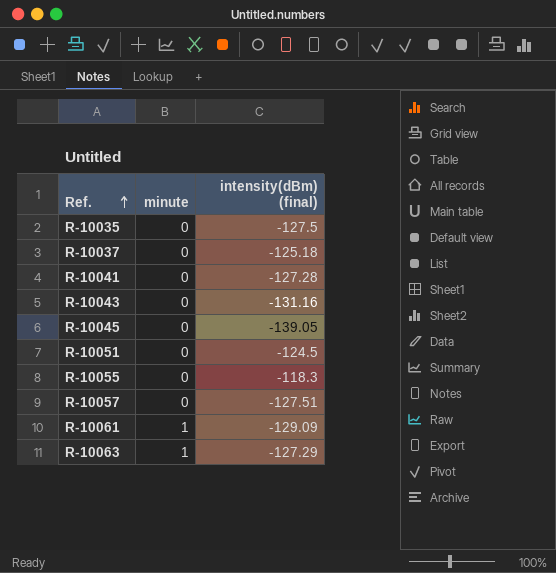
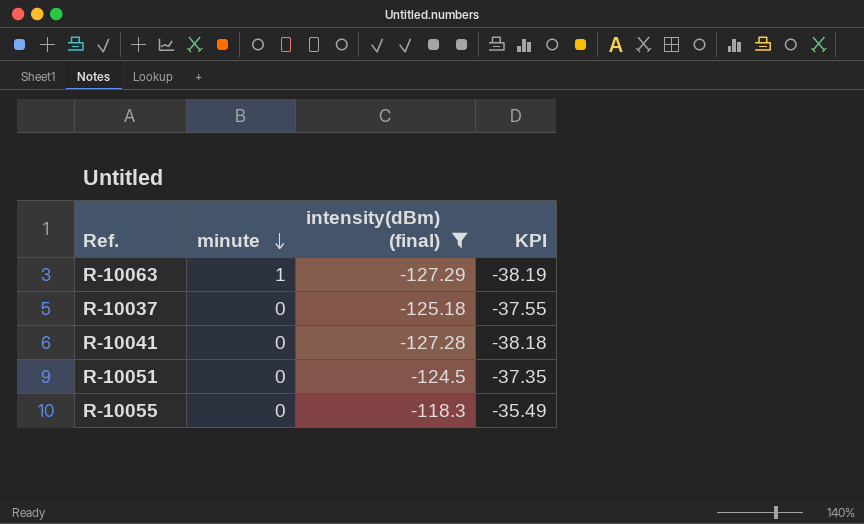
filter: none -> intensity(dBm) (final) >= -127.29
row order: Ref. ascending -> minute descending
column KPI | formula: none -> [intensity(dBm) (final)] * 0.3

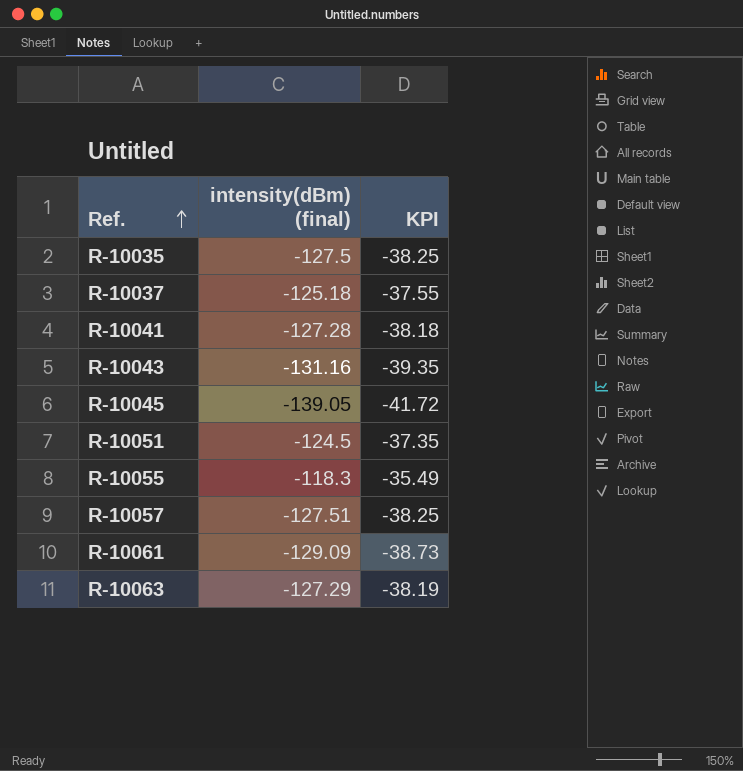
filter: intensity(dBm) (final) >= -127.29 -> none
row order: minute descending -> Ref. ascending
column minute | position: 2 -> none

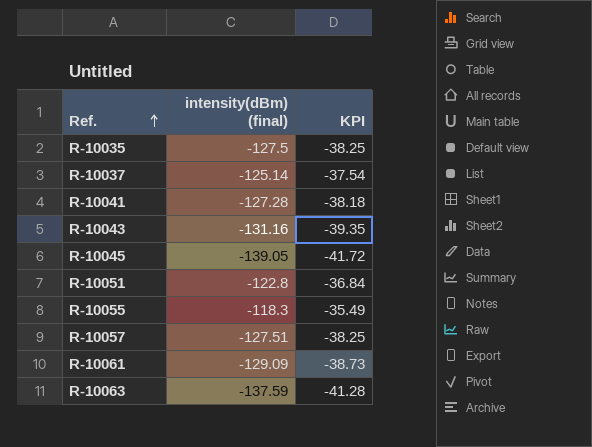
R-10037 | intensity(dBm) (final): -125.18 -> -125.14
R-10037 | KPI: -37.55 -> -37.54
R-10051 | intensity(dBm) (final): -124.5 -> -122.8
R-10051 | KPI: -37.35 -> -36.84
R-10063 | intensity(dBm) (final): -127.29 -> -137.59
R-10063 | KPI: -38.19 -> -41.28

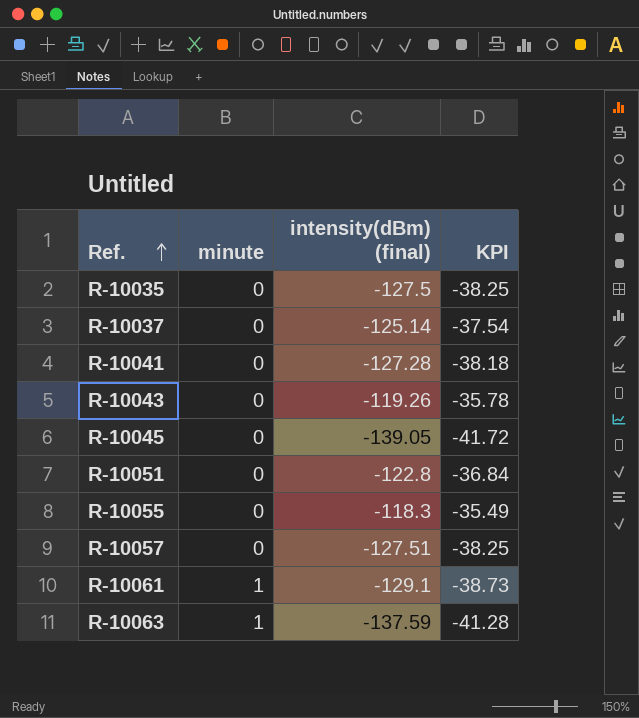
column minute | position: none -> 2
R-10043 | intensity(dBm) (final): -131.16 -> -119.26
R-10043 | KPI: -39.35 -> -35.78
R-10061 | intensity(dBm) (final): -129.09 -> -129.1

